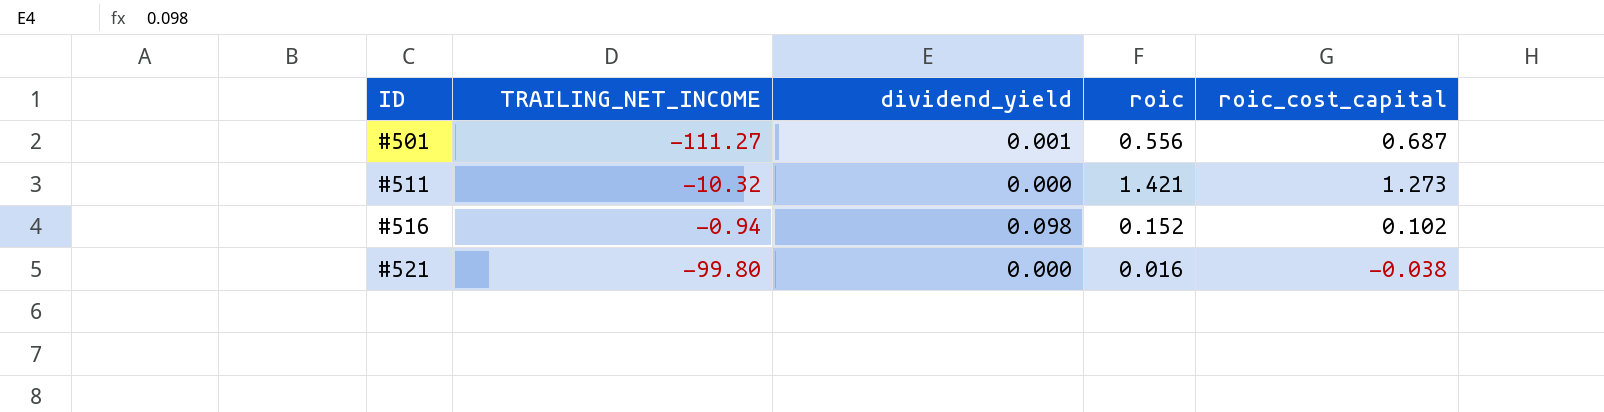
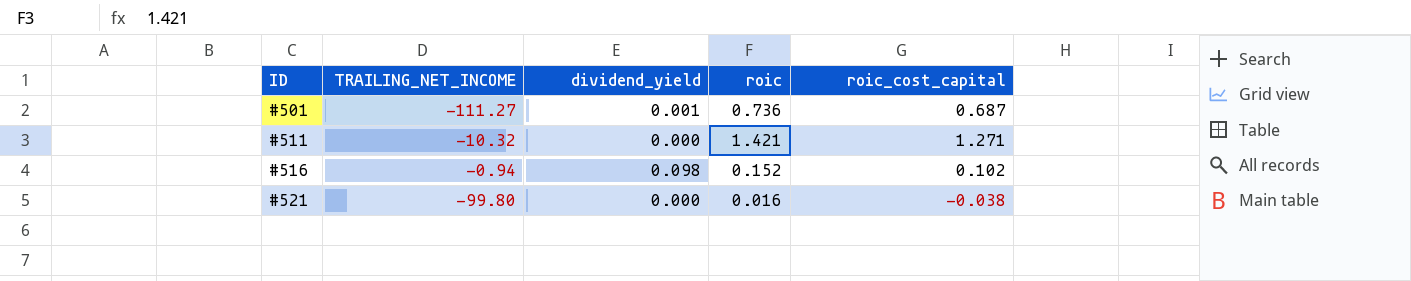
#501 | roic: 0.556 -> 0.736
#511 | roic_cost_capital: 1.273 -> 1.271

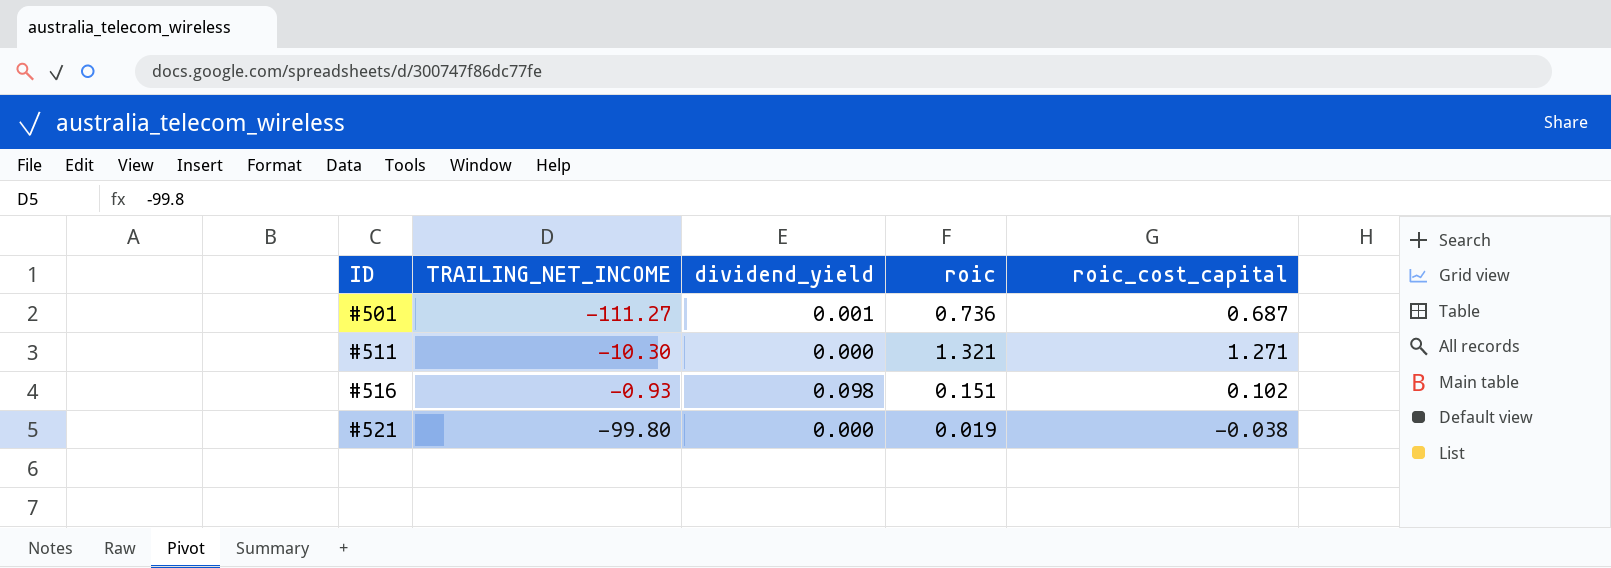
#511 | TRAILING_NET_INCOME: -10.32 -> -10.30
#511 | roic: 1.421 -> 1.321
#516 | TRAILING_NET_INCOME: -0.94 -> -0.93
#516 | roic: 0.152 -> 0.151
#521 | roic: 0.016 -> 0.019

